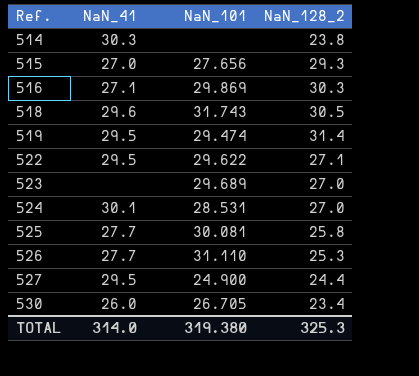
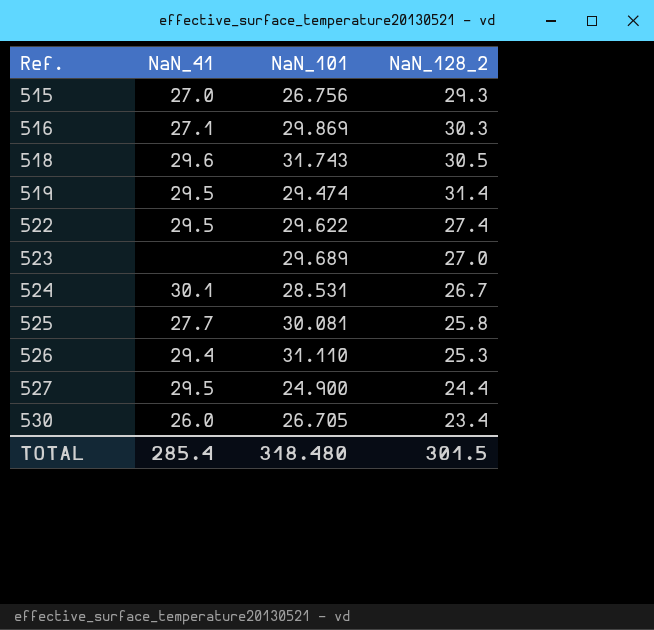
row 514: 30.3 | none | 23.8 -> none
515 | NaN_101: 27.656 -> 26.756
522 | NaN_128_2: 27.1 -> 27.4
524 | NaN_128_2: 27.0 -> 26.7
526 | NaN_41: 27.7 -> 29.4
TOTAL | NaN_41: 314.0 -> 285.4
TOTAL | NaN_101: 319.380 -> 318.480
TOTAL | NaN_128_2: 325.3 -> 301.5

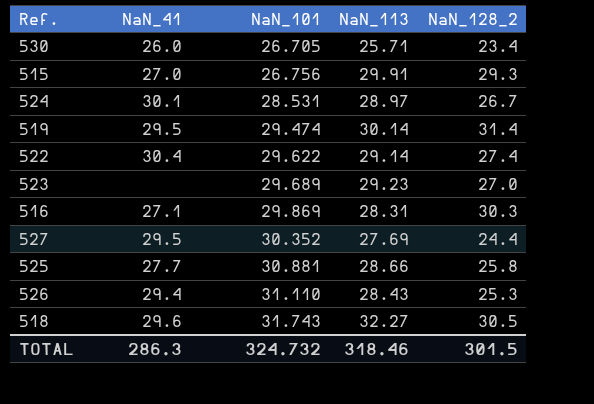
row order: Ref. ascending -> NaN_101 ascending
column NaN_113 | position: none -> 4
522 | NaN_41: 29.5 -> 30.4
527 | NaN_101: 24.900 -> 30.352
525 | NaN_101: 30.081 -> 30.881
TOTAL | NaN_41: 285.4 -> 286.3
TOTAL | NaN_101: 318.480 -> 324.732

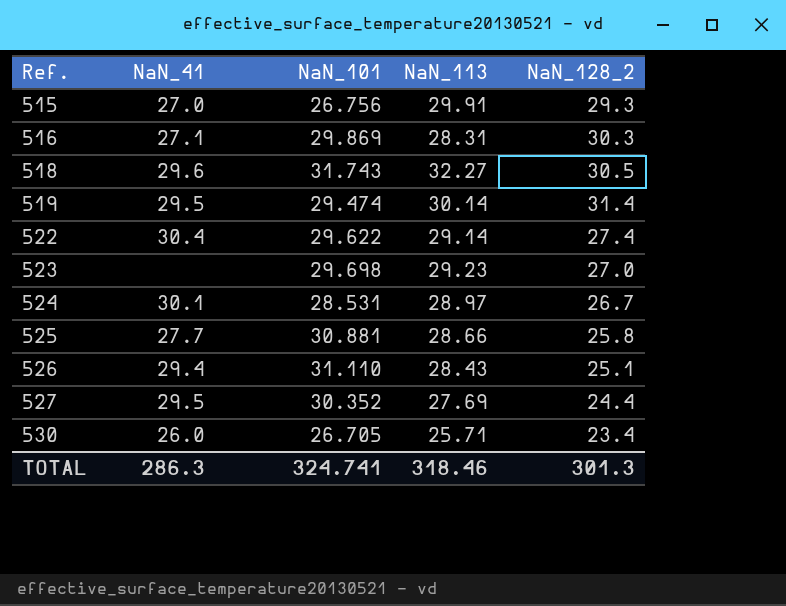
row order: NaN_101 ascending -> Ref. ascending
523 | NaN_101: 29.689 -> 29.698
526 | NaN_128_2: 25.3 -> 25.1
TOTAL | NaN_101: 324.732 -> 324.741
TOTAL | NaN_128_2: 301.5 -> 301.3

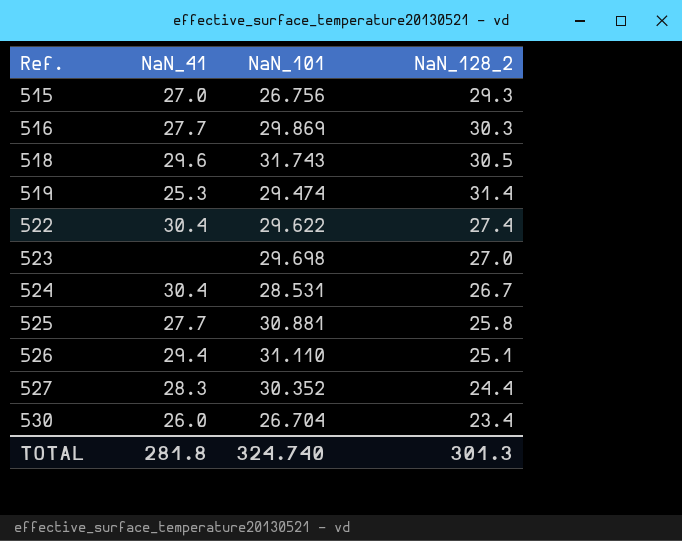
column NaN_113 | position: 4 -> none
516 | NaN_41: 27.1 -> 27.7
519 | NaN_41: 29.5 -> 25.3
524 | NaN_41: 30.1 -> 30.4
527 | NaN_41: 29.5 -> 28.3
530 | NaN_101: 26.705 -> 26.704
TOTAL | NaN_41: 286.3 -> 281.8
TOTAL | NaN_101: 324.741 -> 324.740

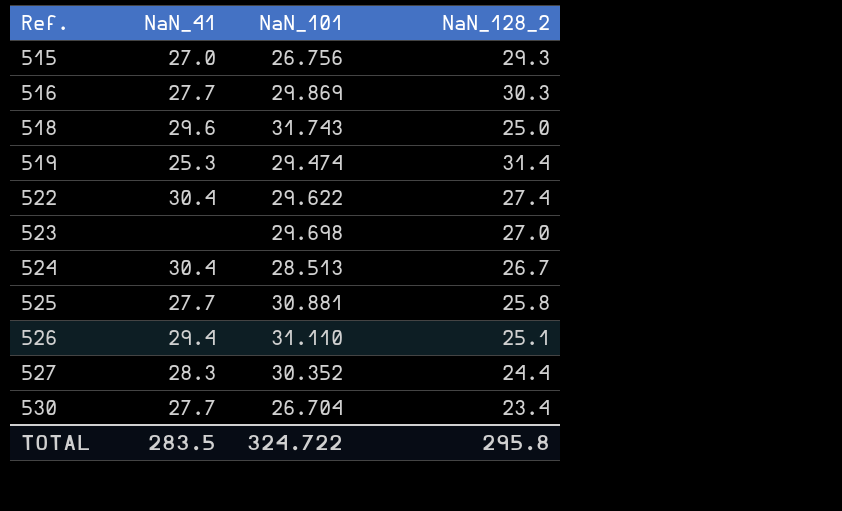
518 | NaN_128_2: 30.5 -> 25.0
524 | NaN_101: 28.531 -> 28.513
530 | NaN_41: 26.0 -> 27.7
TOTAL | NaN_41: 281.8 -> 283.5
TOTAL | NaN_101: 324.740 -> 324.722
TOTAL | NaN_128_2: 301.3 -> 295.8

